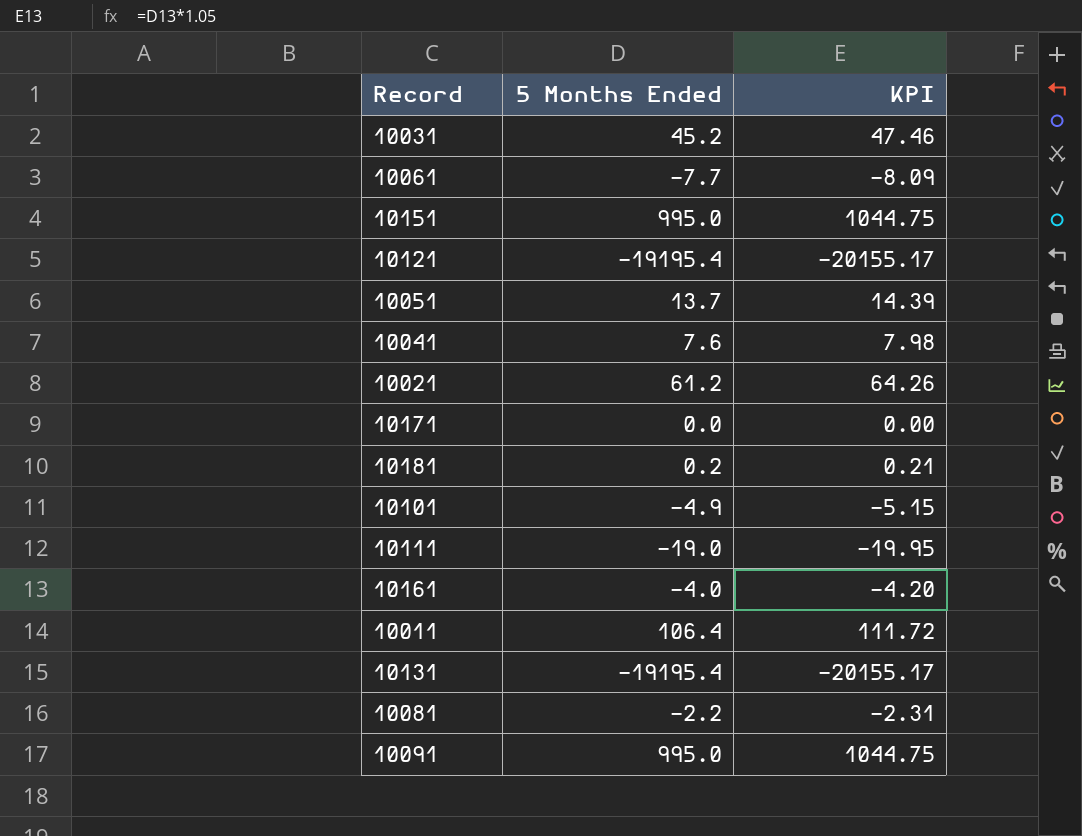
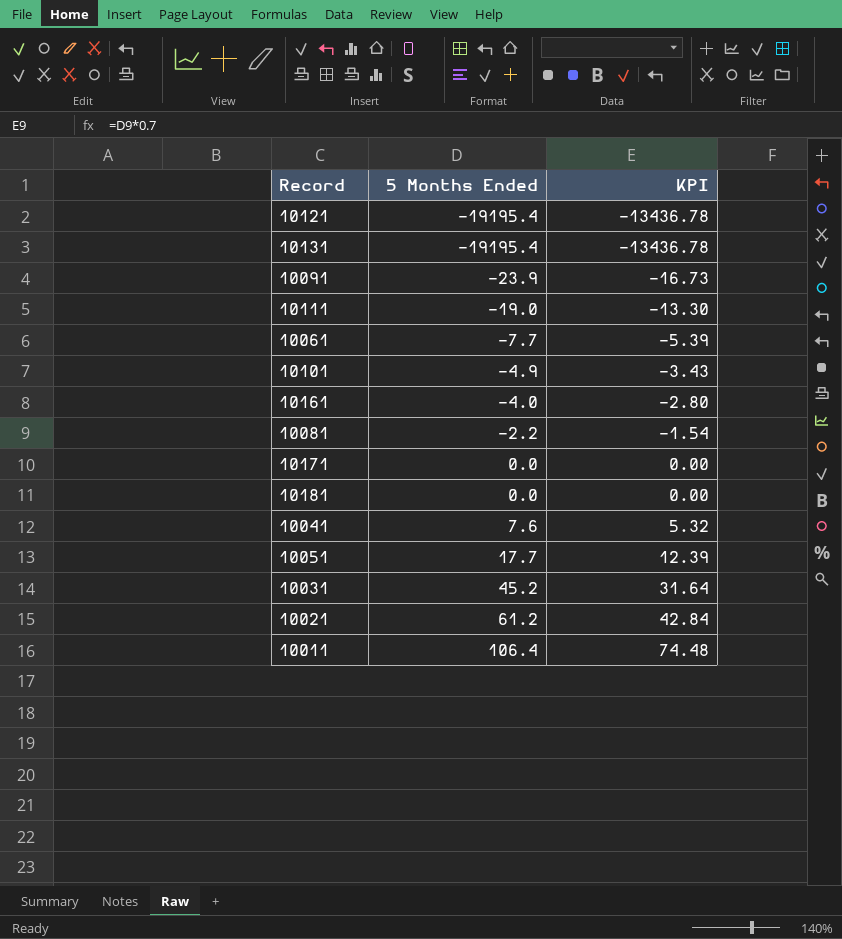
row order: none -> 5 Months Ended ascending
column KPI | formula: [5 Months Ended] * 1.05 -> [5 Months Ended] * 0.7
row 10151: 995.0 | 1044.75 -> none
10091 | 5 Months Ended: 995.0 -> -23.9
10181 | 5 Months Ended: 0.2 -> 0.0
10051 | 5 Months Ended: 13.7 -> 17.7

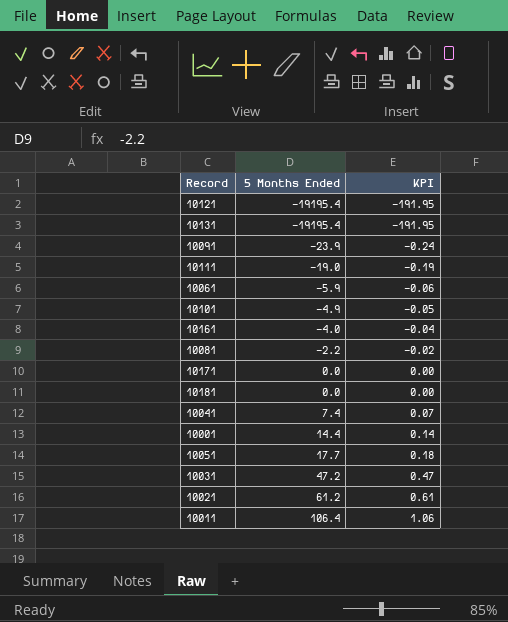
column KPI | formula: [5 Months Ended] * 0.7 -> [5 Months Ended] * 0.01
10061 | 5 Months Ended: -7.7 -> -5.9
10041 | 5 Months Ended: 7.6 -> 7.4
row 10001: none -> 14.4 | 0.14
10031 | 5 Months Ended: 45.2 -> 47.2

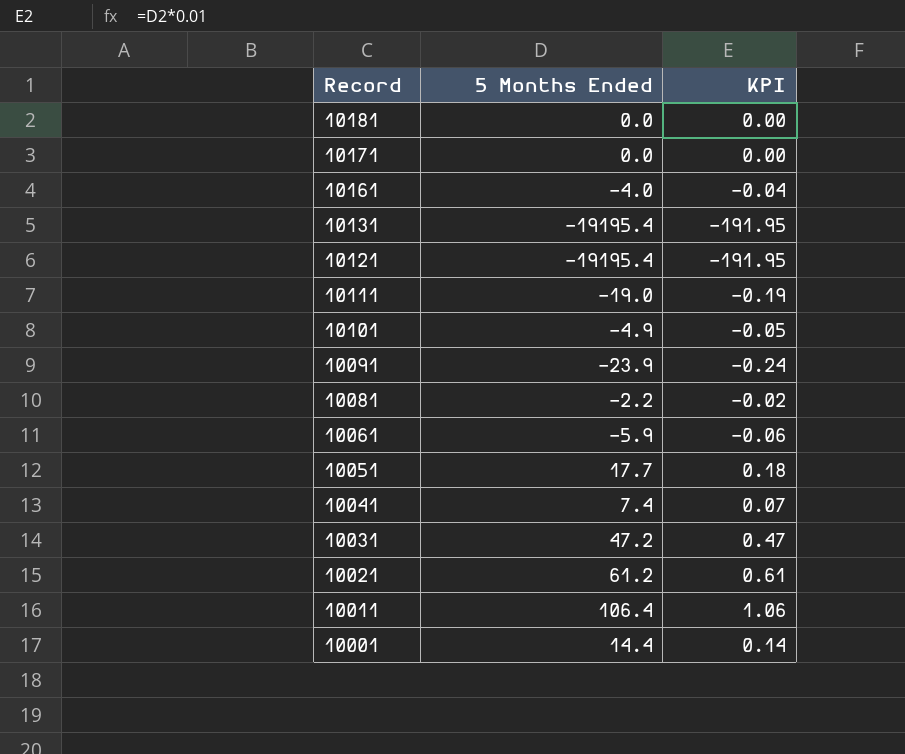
row order: 5 Months Ended ascending -> Record descending

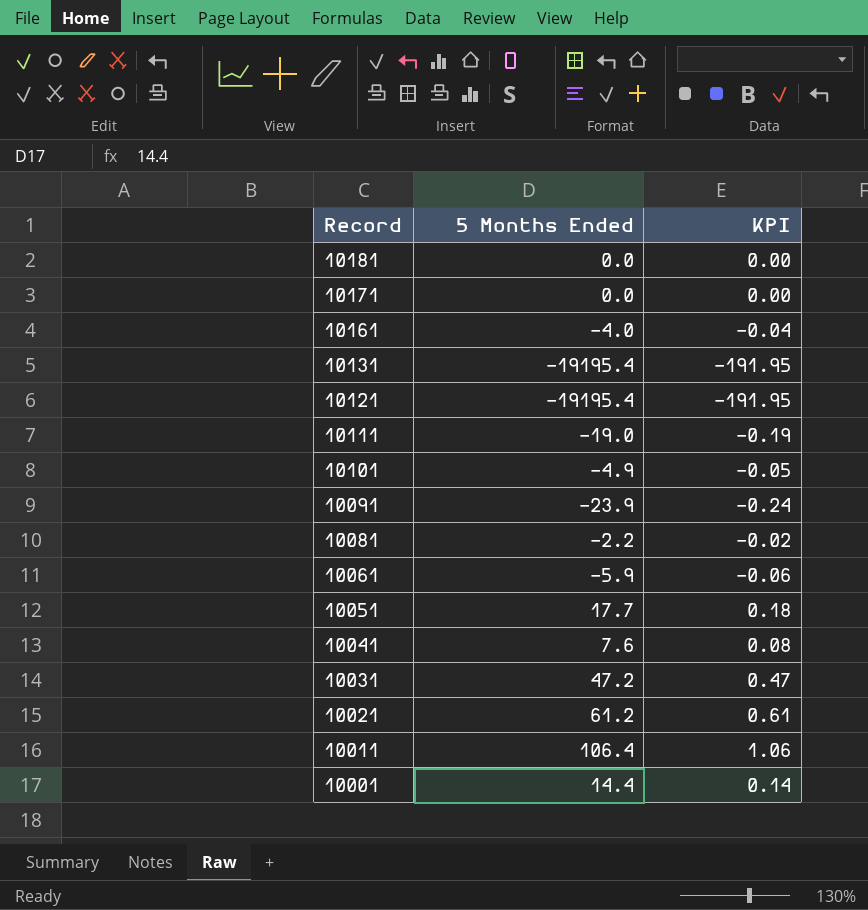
10041 | 5 Months Ended: 7.4 -> 7.6
10041 | KPI: 0.07 -> 0.08

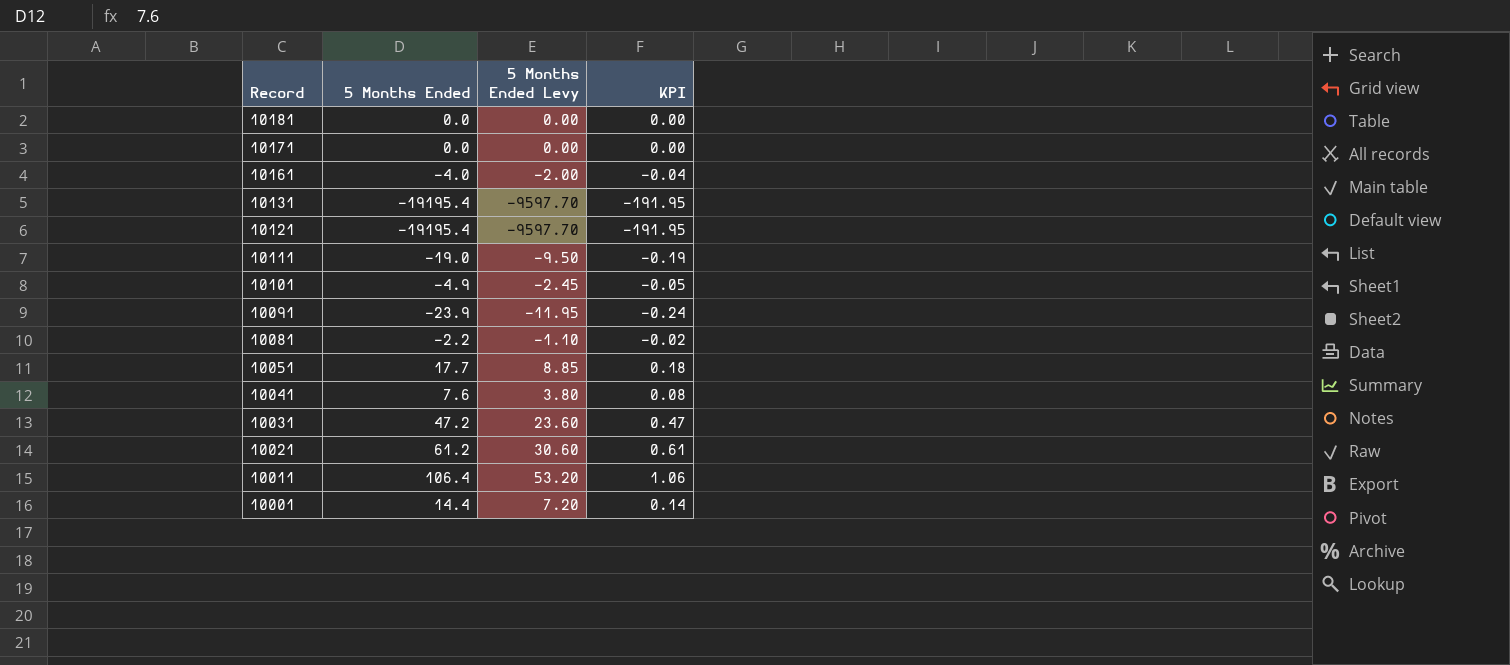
column 5 Months Ended Levy | formula: none -> [5 Months Ended] * 0.5
row 10061: -5.9 | -0.06 -> none

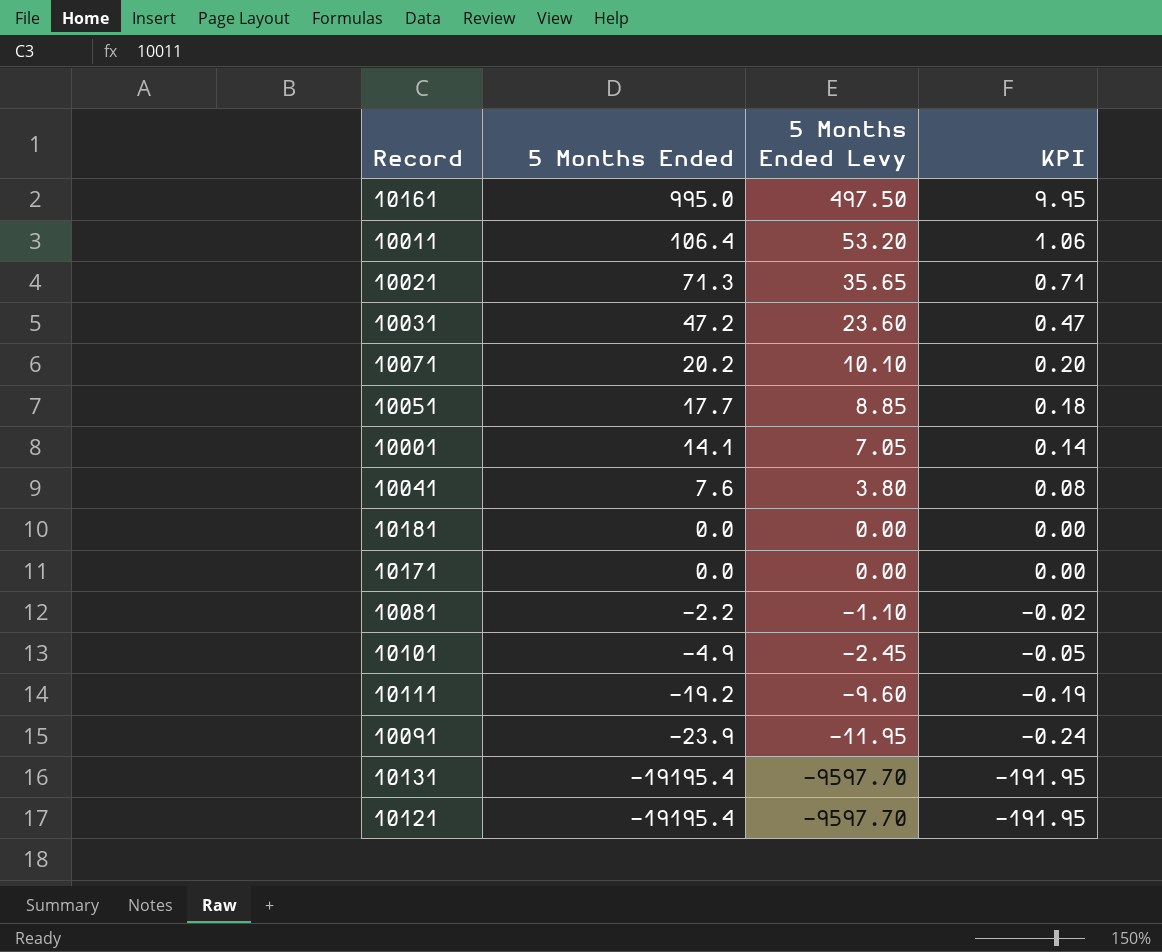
row order: Record descending -> 5 Months Ended descending
10161 | 5 Months Ended: -4.0 -> 995.0
10161 | 5 Months Ended Levy: -2.00 -> 497.50
10161 | KPI: -0.04 -> 9.95
10021 | 5 Months Ended: 61.2 -> 71.3
10021 | 5 Months Ended Levy: 30.60 -> 35.65
10021 | KPI: 0.61 -> 0.71
row 10071: none -> 20.2 | 10.10 | 0.20
10001 | 5 Months Ended: 14.4 -> 14.1
10001 | 5 Months Ended Levy: 7.20 -> 7.05
10111 | 5 Months Ended: -19.0 -> -19.2
10111 | 5 Months Ended Levy: -9.50 -> -9.60

